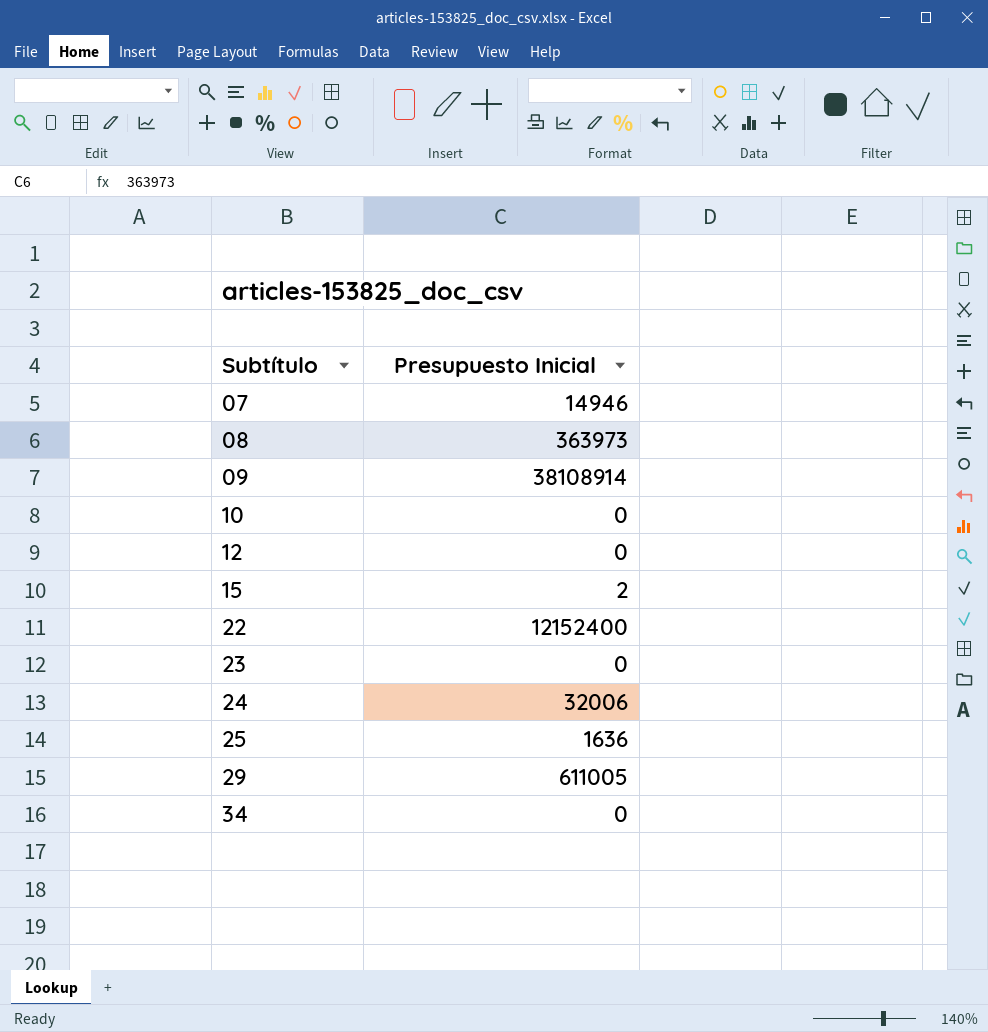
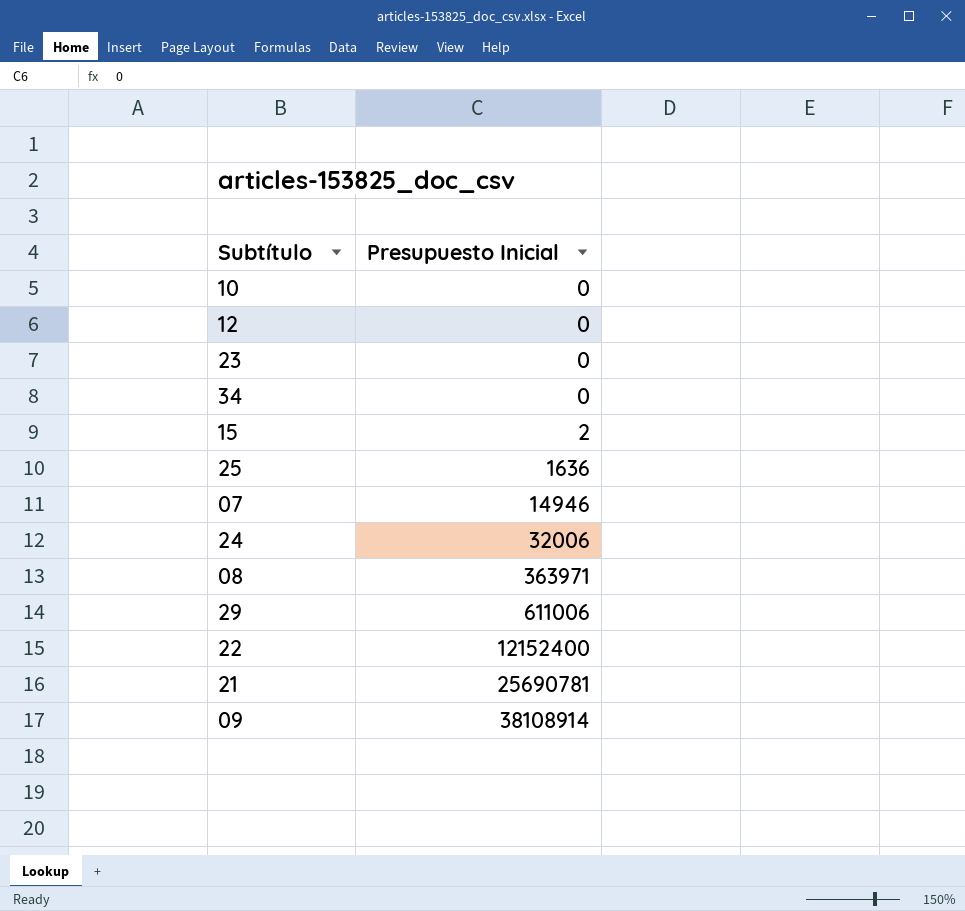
row order: Subtítulo ascending -> Presupuesto Inicial ascending
08 | Presupuesto Inicial: 363973 -> 363971
29 | Presupuesto Inicial: 611005 -> 611006
row 21: none -> 25690781

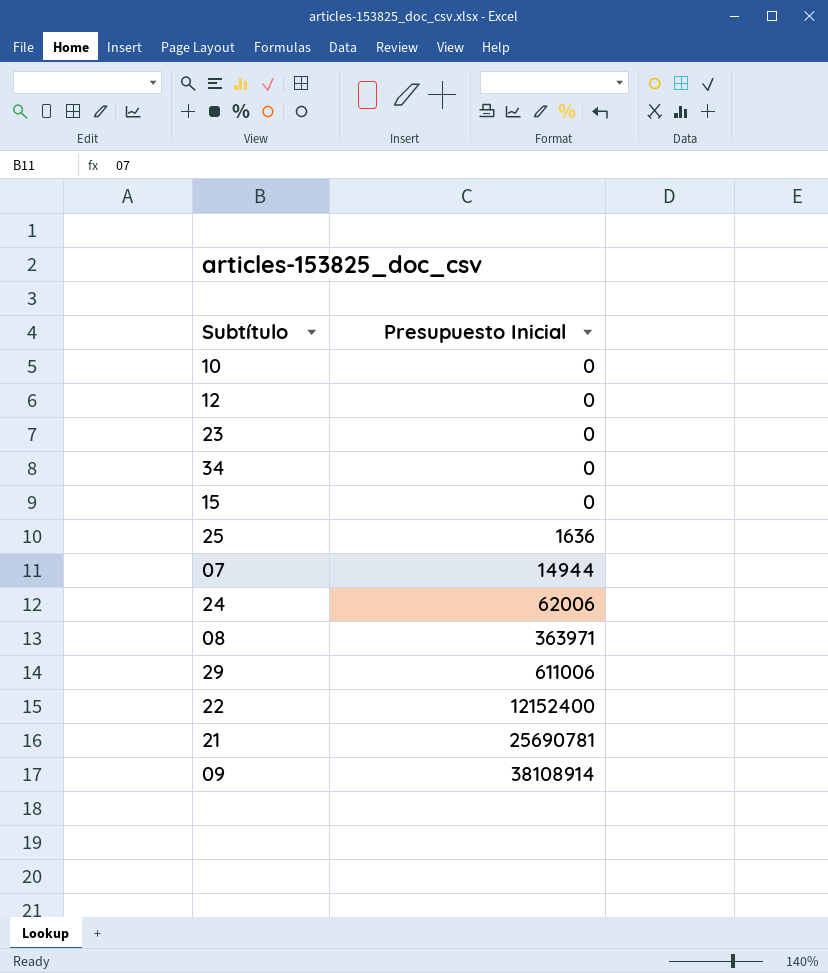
15 | Presupuesto Inicial: 2 -> 0
07 | Presupuesto Inicial: 14946 -> 14944
24 | Presupuesto Inicial: 32006 -> 62006

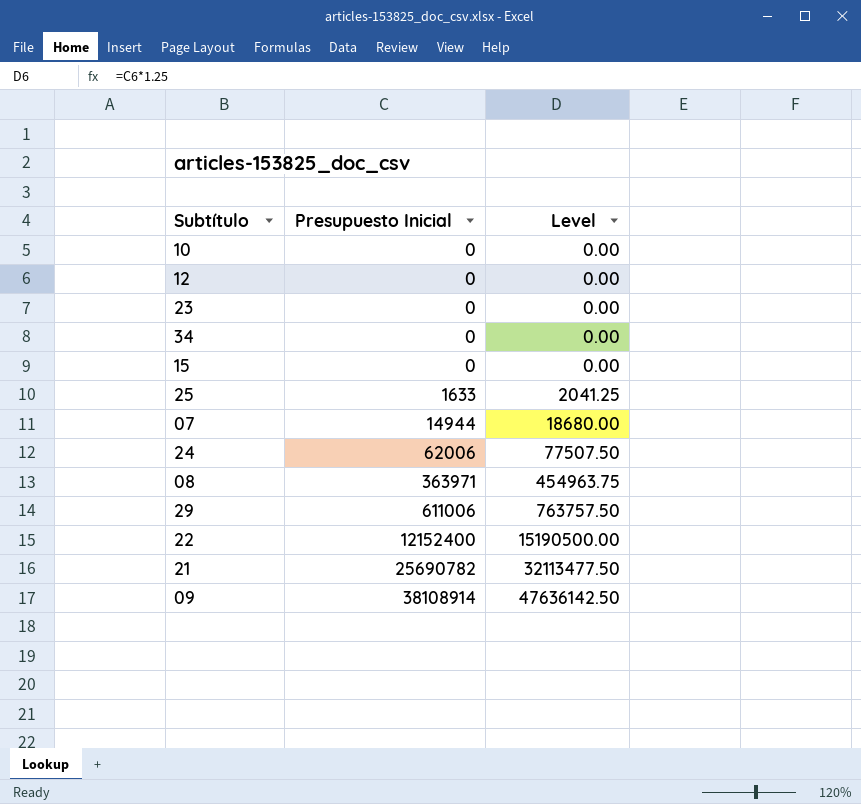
column Level | formula: none -> [Presupuesto Inicial] * 1.25
25 | Presupuesto Inicial: 1636 -> 1633
21 | Presupuesto Inicial: 25690781 -> 25690782

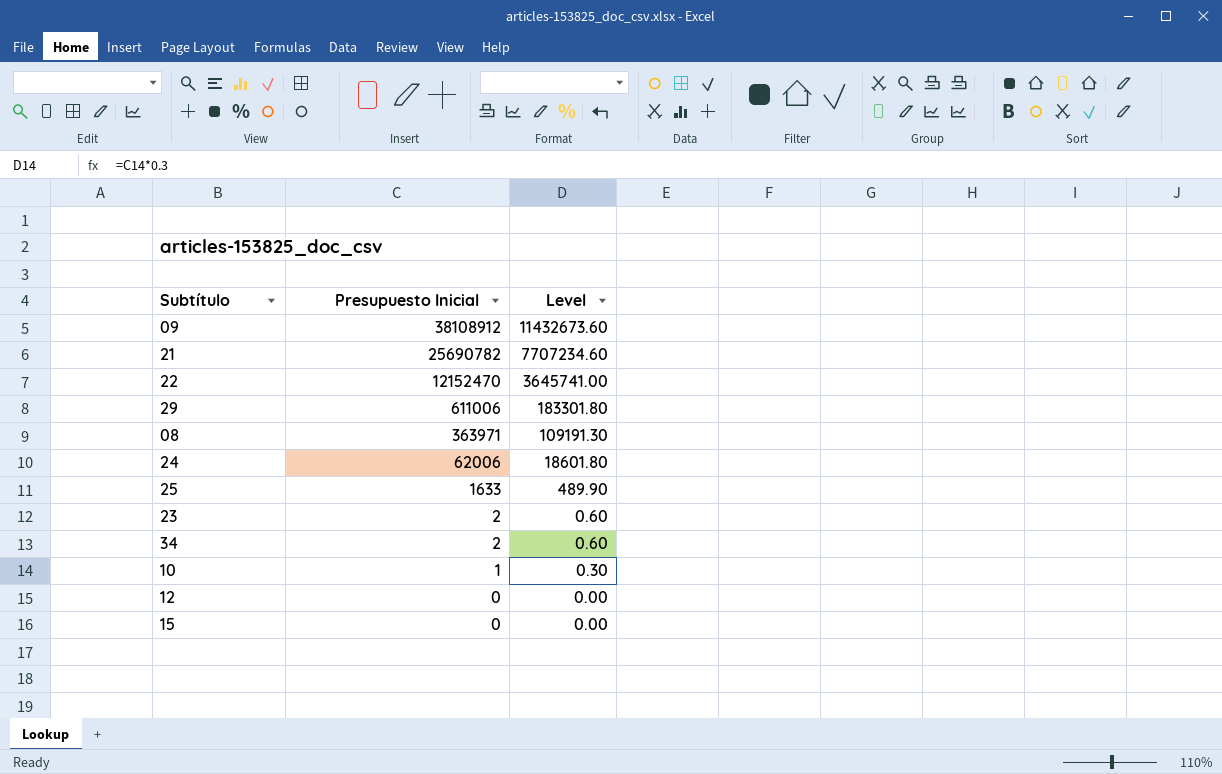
row order: Presupuesto Inicial ascending -> Presupuesto Inicial descending
column Level | formula: [Presupuesto Inicial] * 1.25 -> [Presupuesto Inicial] * 0.3
row 07: 14944 | 18680.00 -> none
09 | Presupuesto Inicial: 38108914 -> 38108912
22 | Presupuesto Inicial: 12152400 -> 12152470
23 | Presupuesto Inicial: 0 -> 2
34 | Presupuesto Inicial: 0 -> 2
10 | Presupuesto Inicial: 0 -> 1

